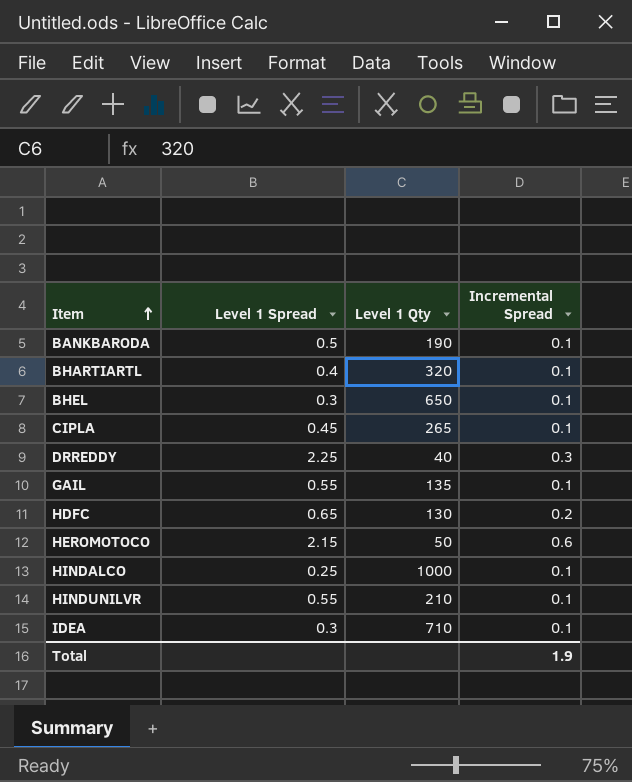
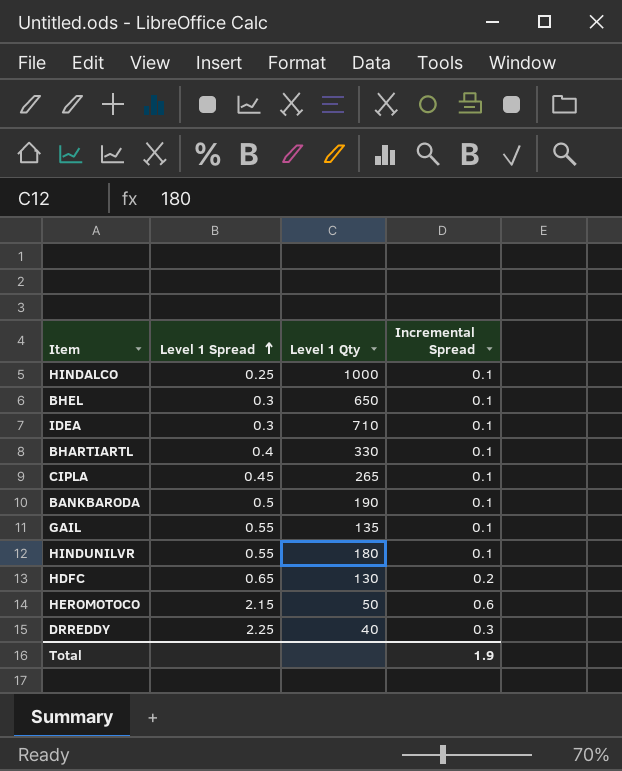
row order: Item ascending -> Level 1 Spread ascending
BHARTIARTL | Level 1 Qty: 320 -> 330
HINDUNILVR | Level 1 Qty: 210 -> 180

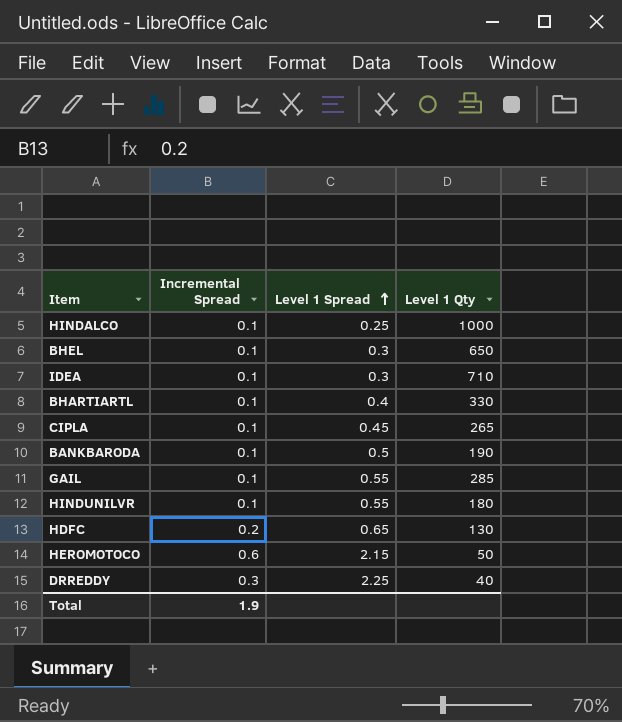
column Incremental Spread | position: 4 -> 2
GAIL | Level 1 Qty: 135 -> 285

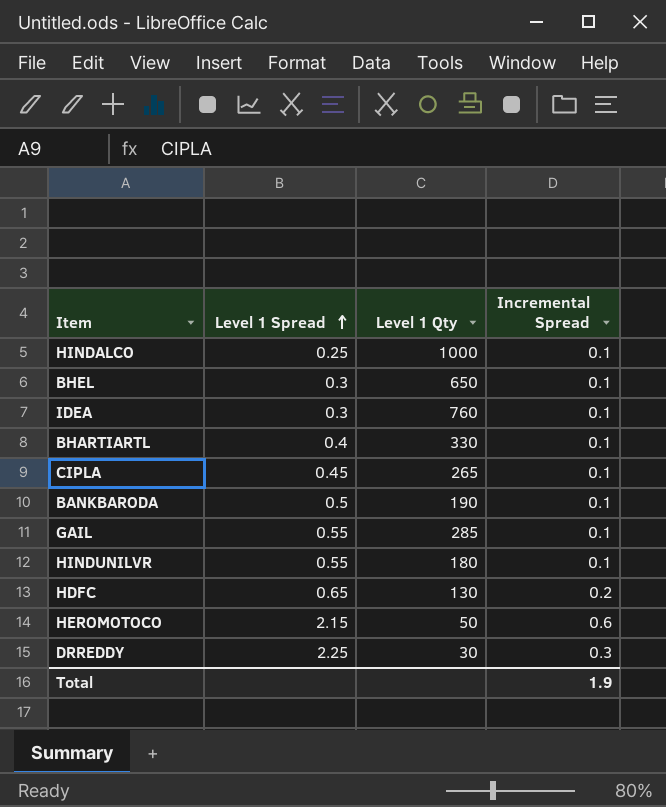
column Incremental Spread | position: 2 -> 4
IDEA | Level 1 Qty: 710 -> 760
DRREDDY | Level 1 Qty: 40 -> 30

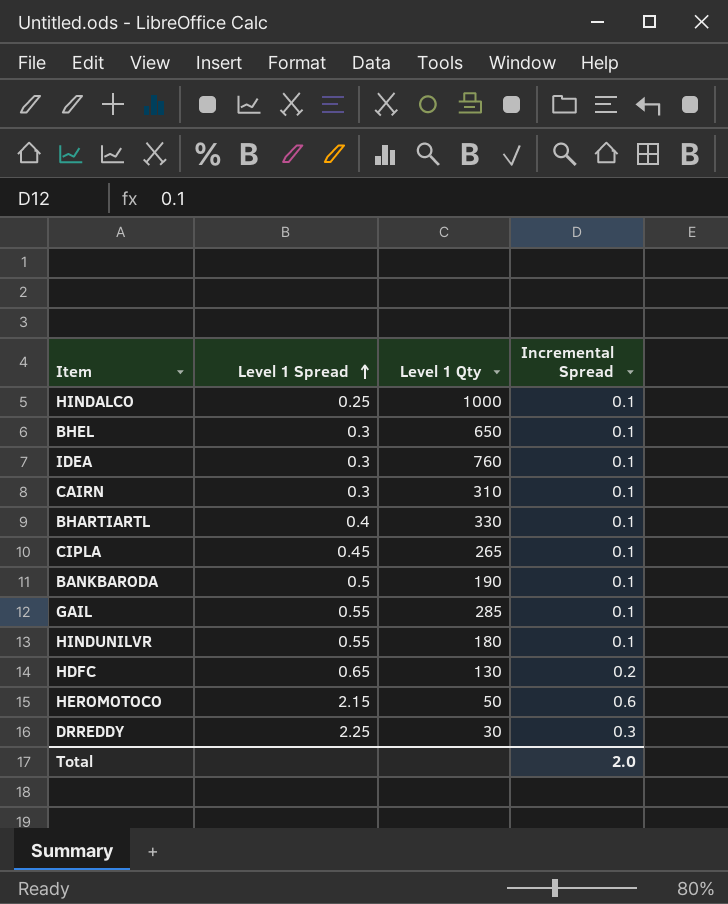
row CAIRN: none -> 0.3 | 310 | 0.1
Total | Incremental Spread: 1.9 -> 2.0

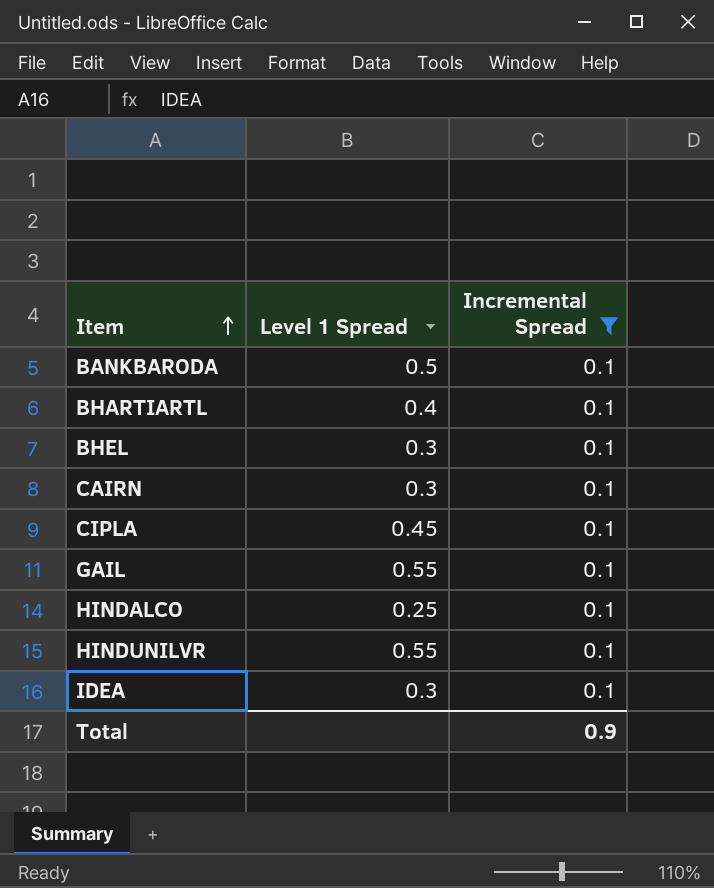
filter: none -> Incremental Spread = 0.1
row order: Level 1 Spread ascending -> Item ascending
column Level 1 Qty | position: 3 -> none
Total | Incremental Spread: 2.0 -> 0.9

